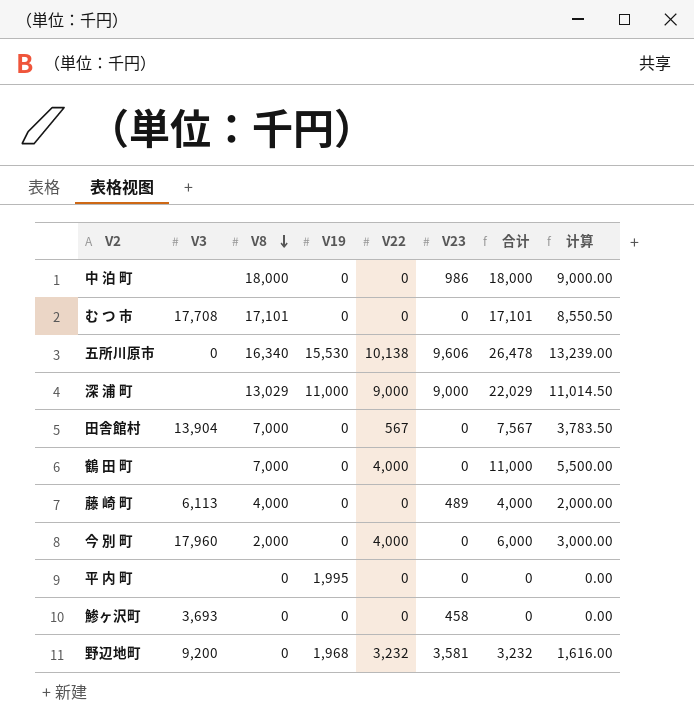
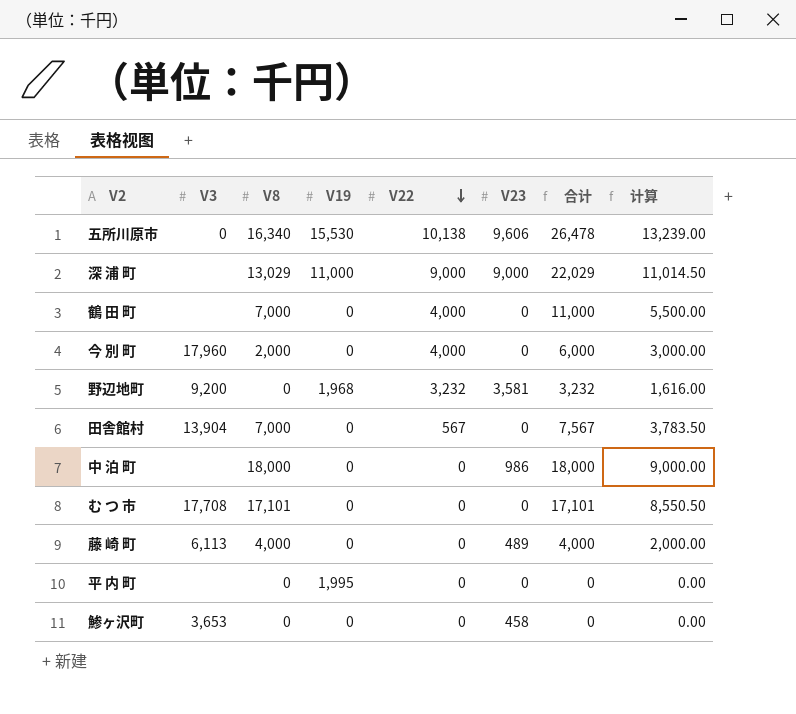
row order: V8 descending -> V22 descending
鯵ヶ沢町 | V3: 3,693 -> 3,653

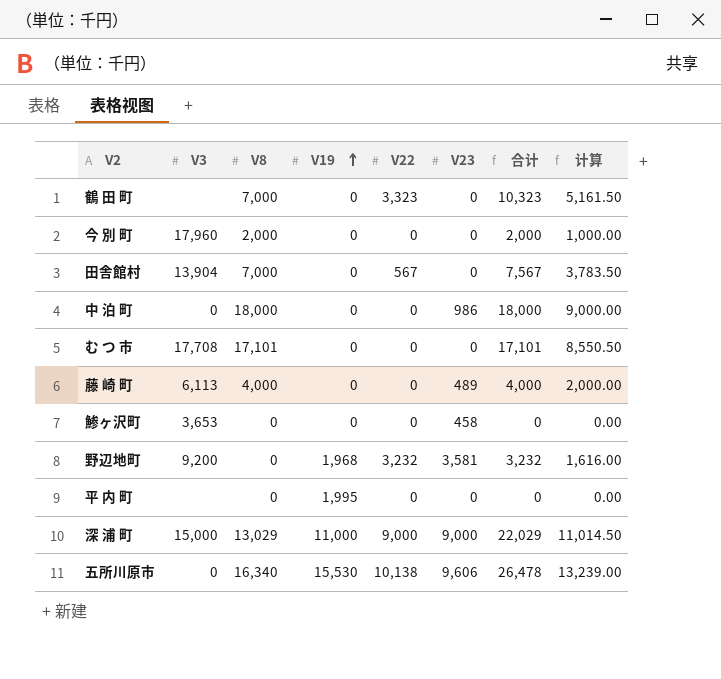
row order: V22 descending -> V19 ascending
鶴 田 町 | V22: 4,000 -> 3,323
鶴 田 町 | 合计: 11,000 -> 10,323
鶴 田 町 | 计算: 5,500.00 -> 5,161.50
今 別 町 | V22: 4,000 -> 0
今 別 町 | 合计: 6,000 -> 2,000
今 別 町 | 计算: 3,000.00 -> 1,000.00
中 泊 町 | V3: none -> 0
深 浦 町 | V3: none -> 15,000

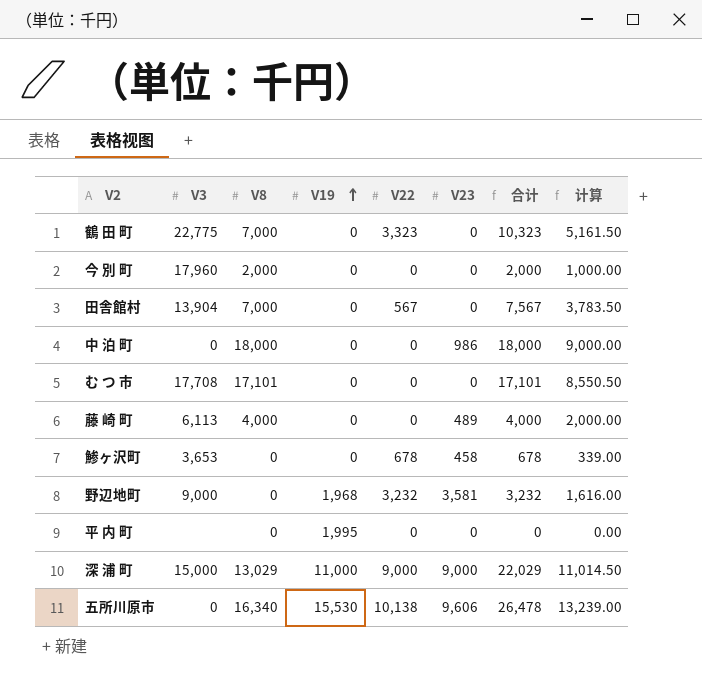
鶴 田 町 | V3: none -> 22,775
鯵ヶ沢町 | V22: 0 -> 678
鯵ヶ沢町 | 合计: 0 -> 678
鯵ヶ沢町 | 计算: 0.00 -> 339.00
野辺地町 | V3: 9,200 -> 9,000

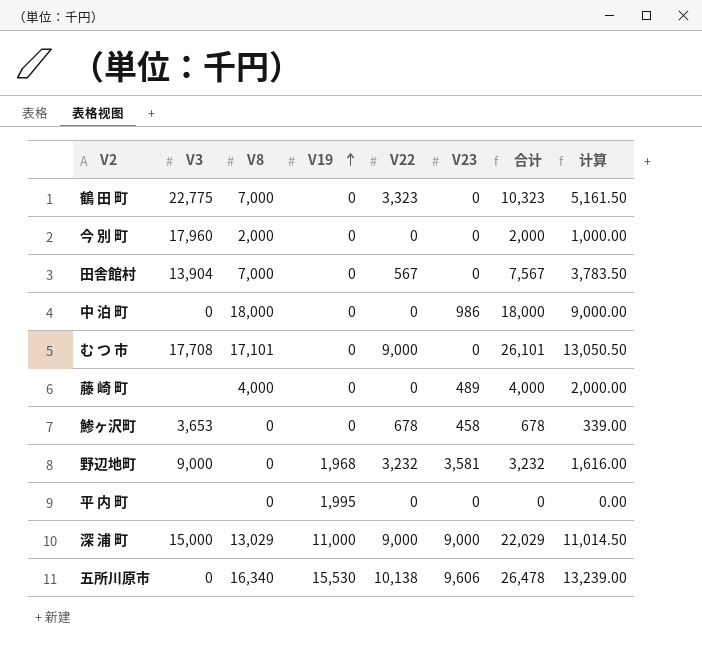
む つ 市 | V22: 0 -> 9,000
む つ 市 | 合计: 17,101 -> 26,101
む つ 市 | 计算: 8,550.50 -> 13,050.50
藤 崎 町 | V3: 6,113 -> none

